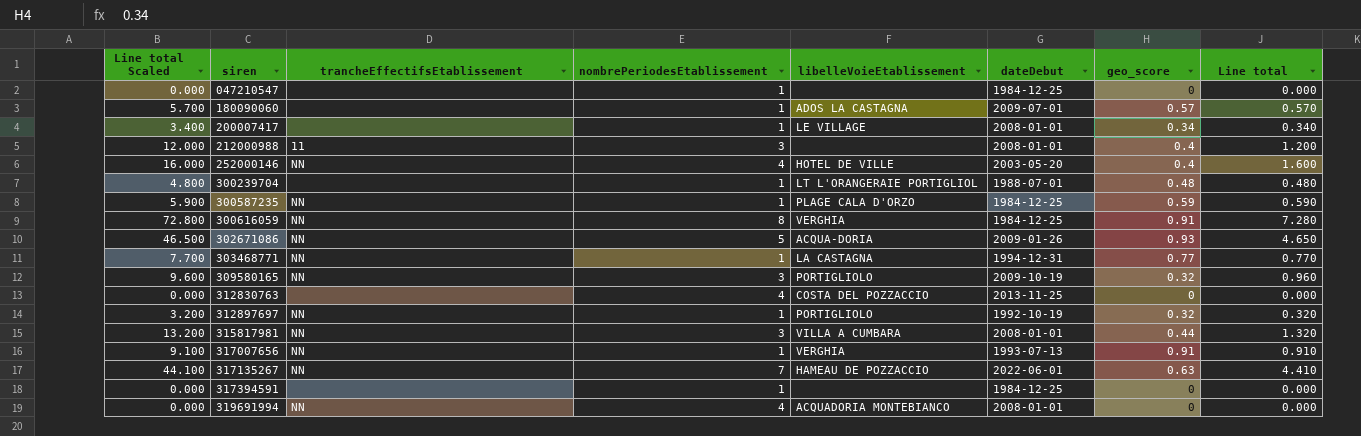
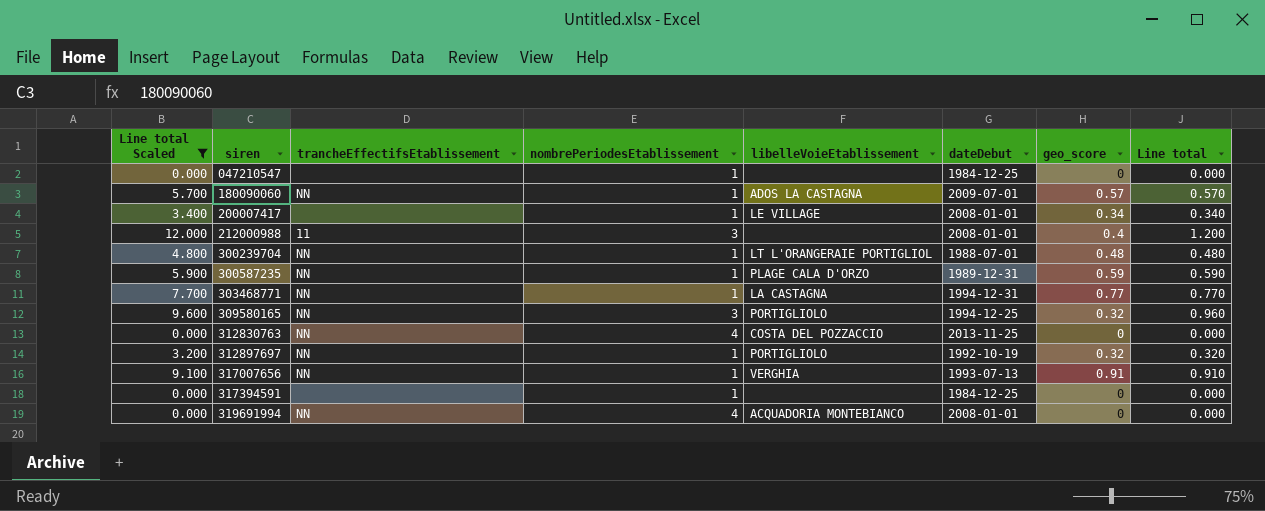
filter: none -> Line total Scaled <= 12.000
180090060 | trancheEffectifsEtablissement: none -> NN
300239704 | trancheEffectifsEtablissement: none -> NN
300587235 | dateDebut: 1984-12-25 -> 1989-12-31
309580165 | dateDebut: 2009-10-19 -> 1994-12-25
312830763 | trancheEffectifsEtablissement: none -> NN

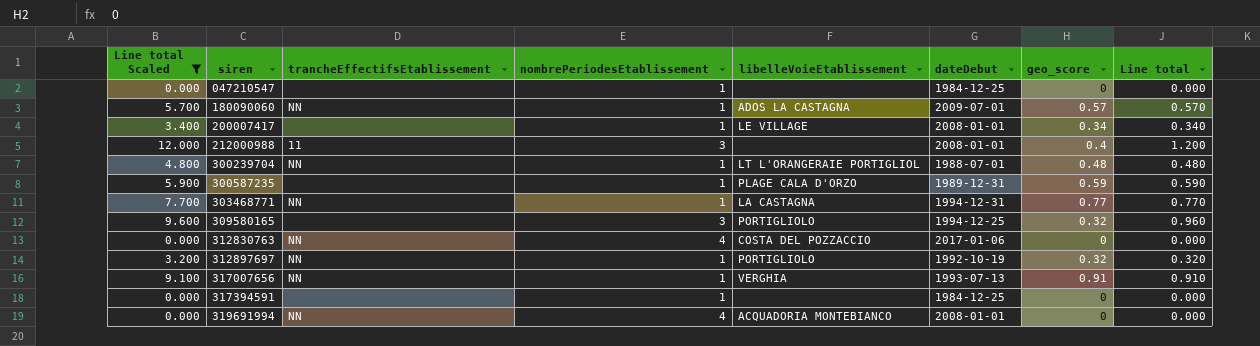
300587235 | trancheEffectifsEtablissement: NN -> none
309580165 | trancheEffectifsEtablissement: NN -> none
312830763 | dateDebut: 2013-11-25 -> 2017-01-06

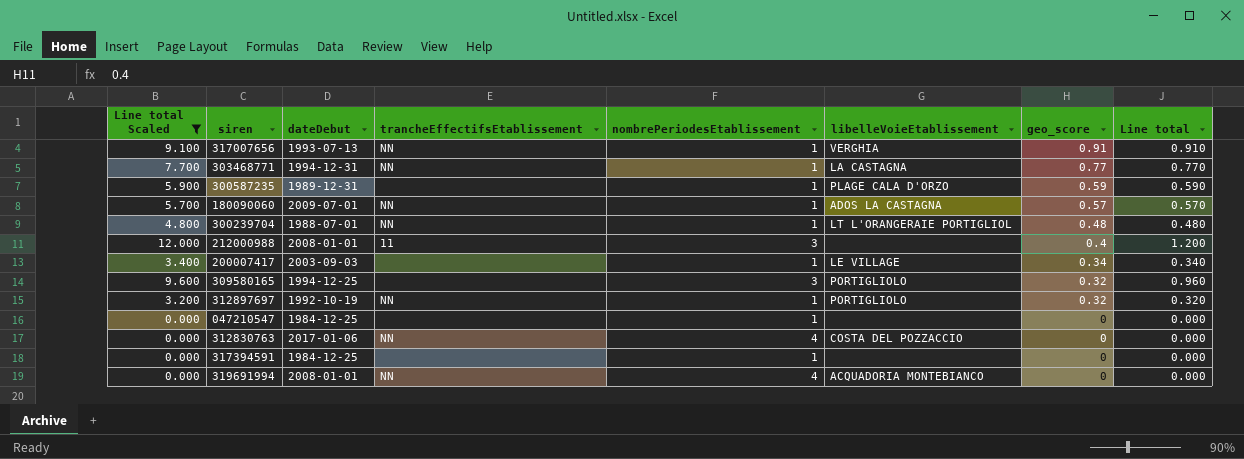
row order: siren ascending -> geo_score descending
column dateDebut | position: 6 -> 3
200007417 | dateDebut: 2008-01-01 -> 2003-09-03

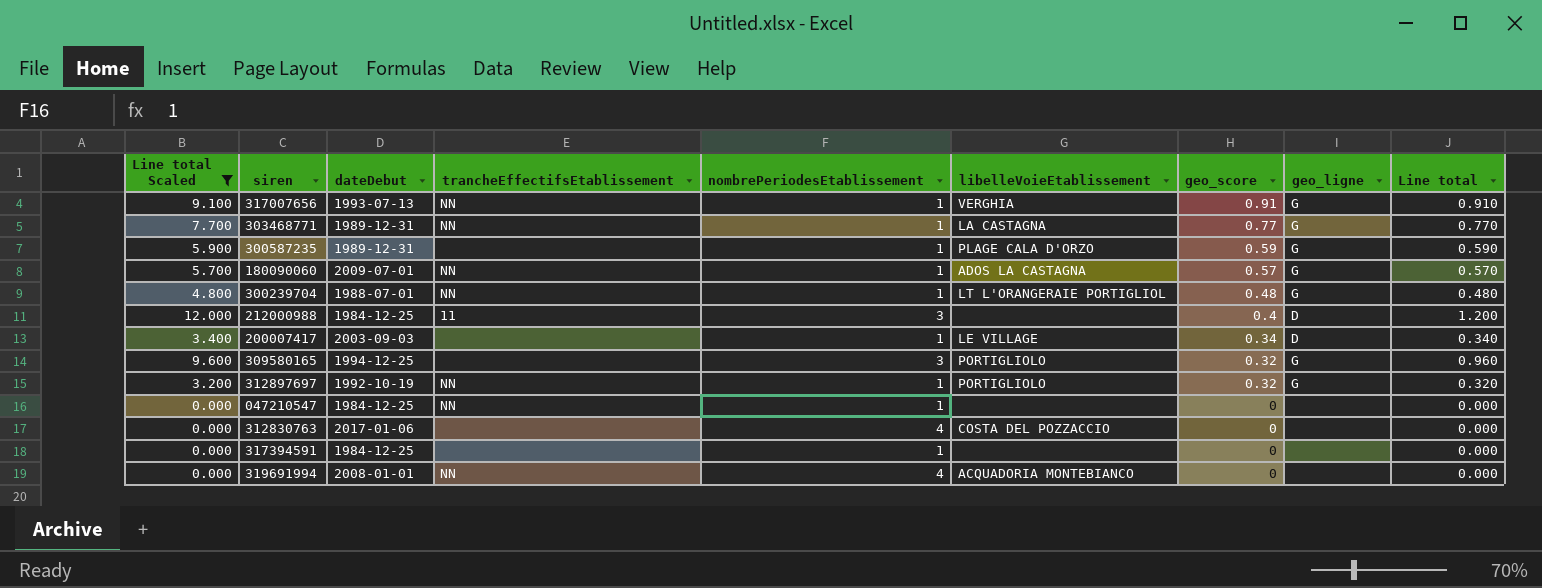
column geo_ligne | position: none -> 8
303468771 | dateDebut: 1994-12-31 -> 1989-12-31
212000988 | dateDebut: 2008-01-01 -> 1984-12-25
047210547 | trancheEffectifsEtablissement: none -> NN
312830763 | trancheEffectifsEtablissement: NN -> none

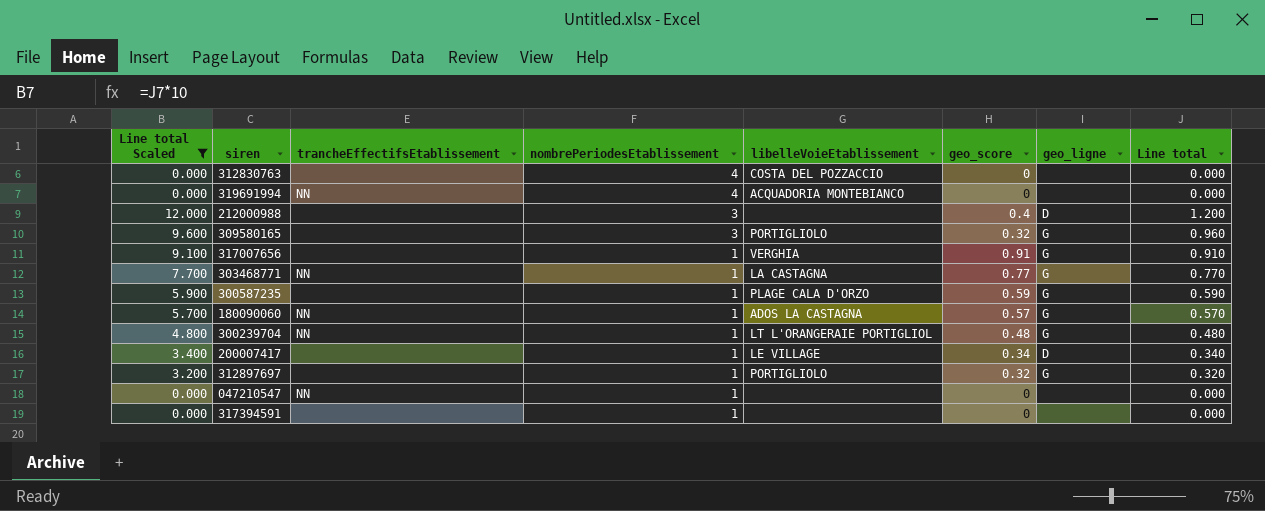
row order: geo_score descending -> nombrePeriodesEtablissement descending
column dateDebut | position: 3 -> none
212000988 | trancheEffectifsEtablissement: 11 -> none
317007656 | trancheEffectifsEtablissement: NN -> none
312897697 | trancheEffectifsEtablissement: NN -> none

